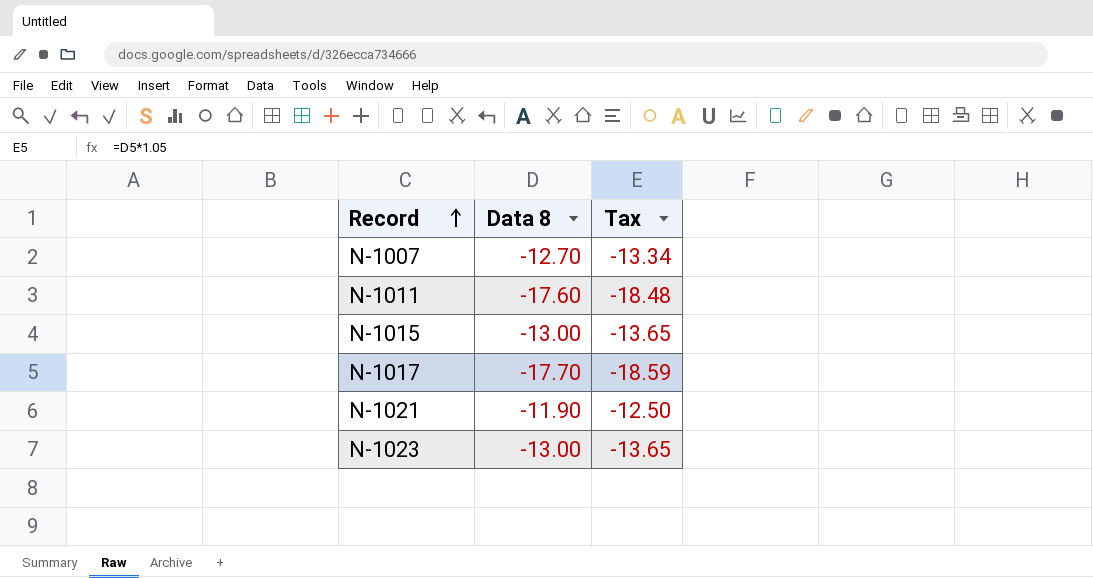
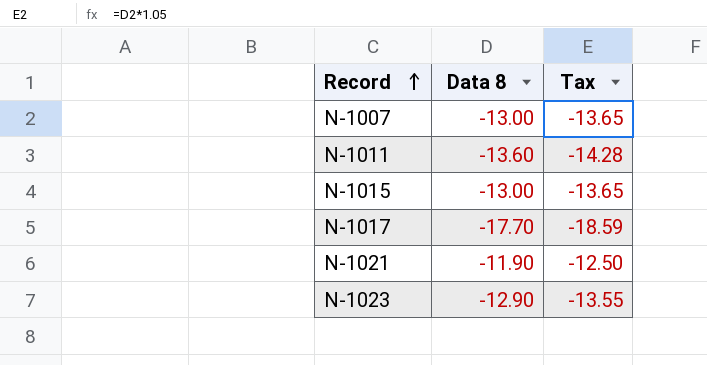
N-1007 | Data 8: -12.70 -> -13.00
N-1007 | Tax: -13.34 -> -13.65
N-1011 | Data 8: -17.60 -> -13.60
N-1011 | Tax: -18.48 -> -14.28
N-1023 | Data 8: -13.00 -> -12.90
N-1023 | Tax: -13.65 -> -13.55

